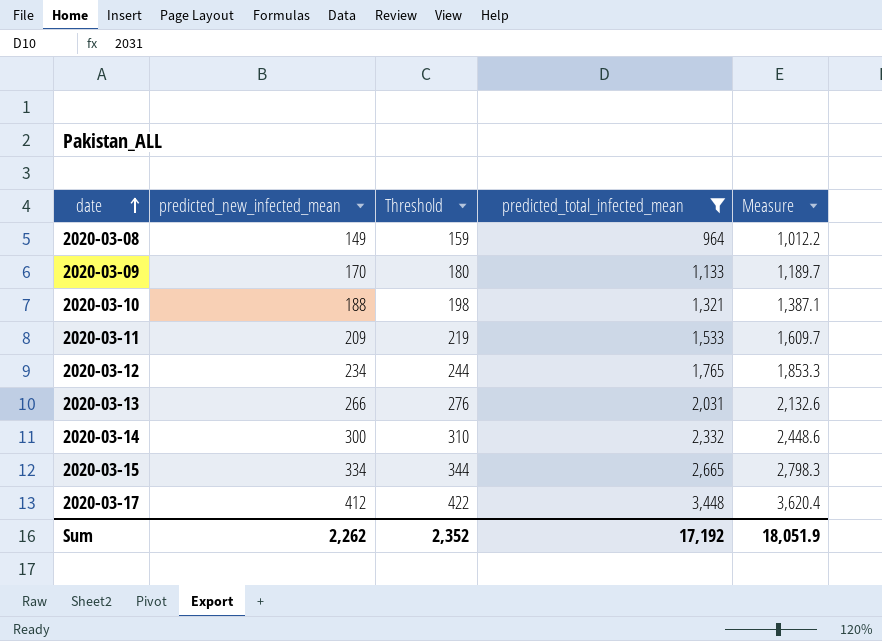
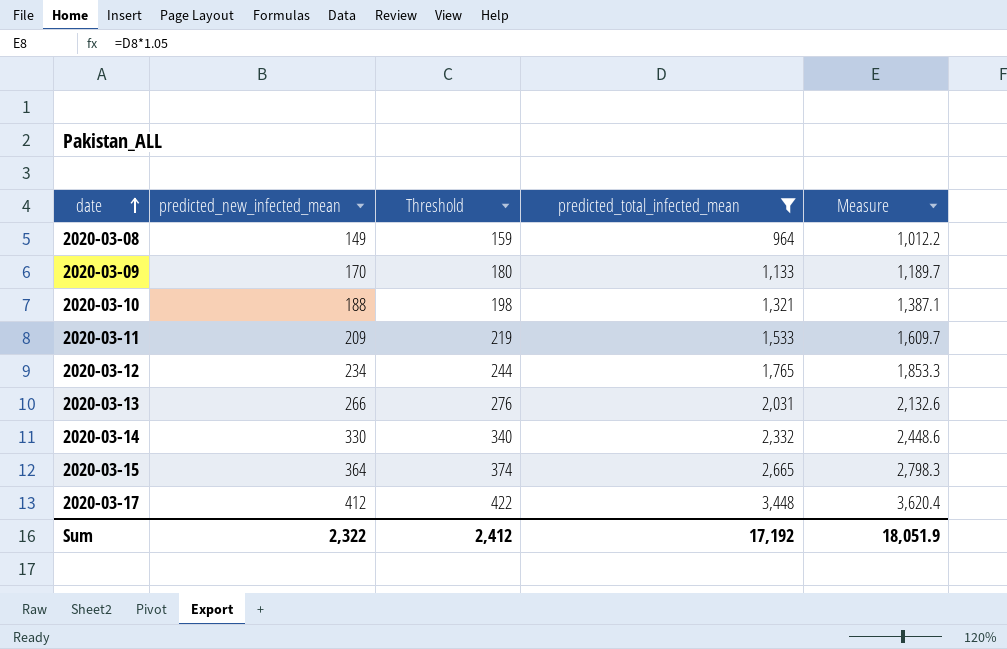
2020-03-14 | predicted_new_infected_mean: 300 -> 330
2020-03-14 | Threshold: 310 -> 340
2020-03-15 | predicted_new_infected_mean: 334 -> 364
2020-03-15 | Threshold: 344 -> 374
Sum | predicted_new_infected_mean: 2,262 -> 2,322
Sum | Threshold: 2,352 -> 2,412

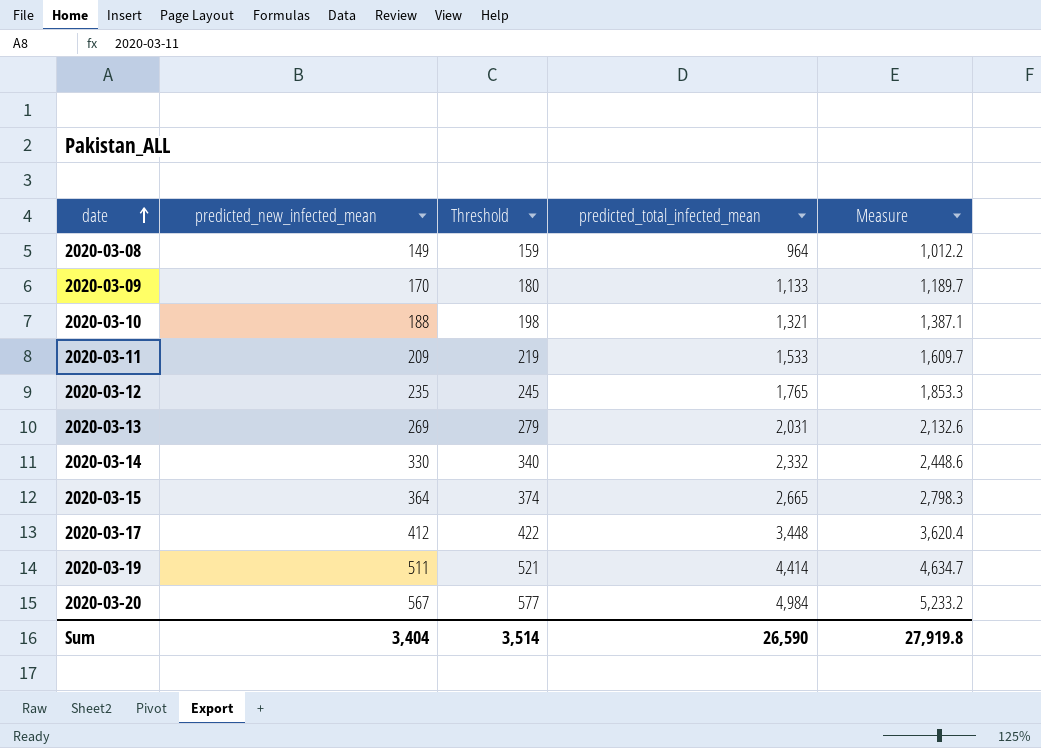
filter: predicted_total_infected_mean <= 3,448 -> none
2020-03-12 | predicted_new_infected_mean: 234 -> 235
2020-03-12 | Threshold: 244 -> 245
2020-03-13 | predicted_new_infected_mean: 266 -> 269
2020-03-13 | Threshold: 276 -> 279
Sum | predicted_new_infected_mean: 2,322 -> 3,404
Sum | Threshold: 2,412 -> 3,514
Sum | predicted_total_infected_mean: 17,192 -> 26,590
Sum | Measure: 18,051.9 -> 27,919.8

